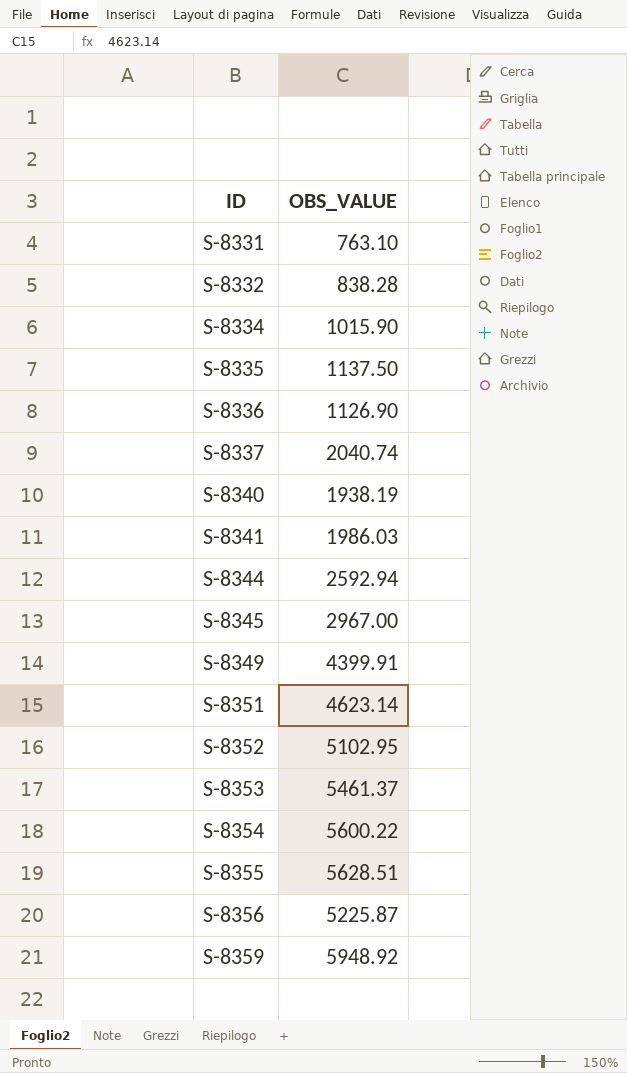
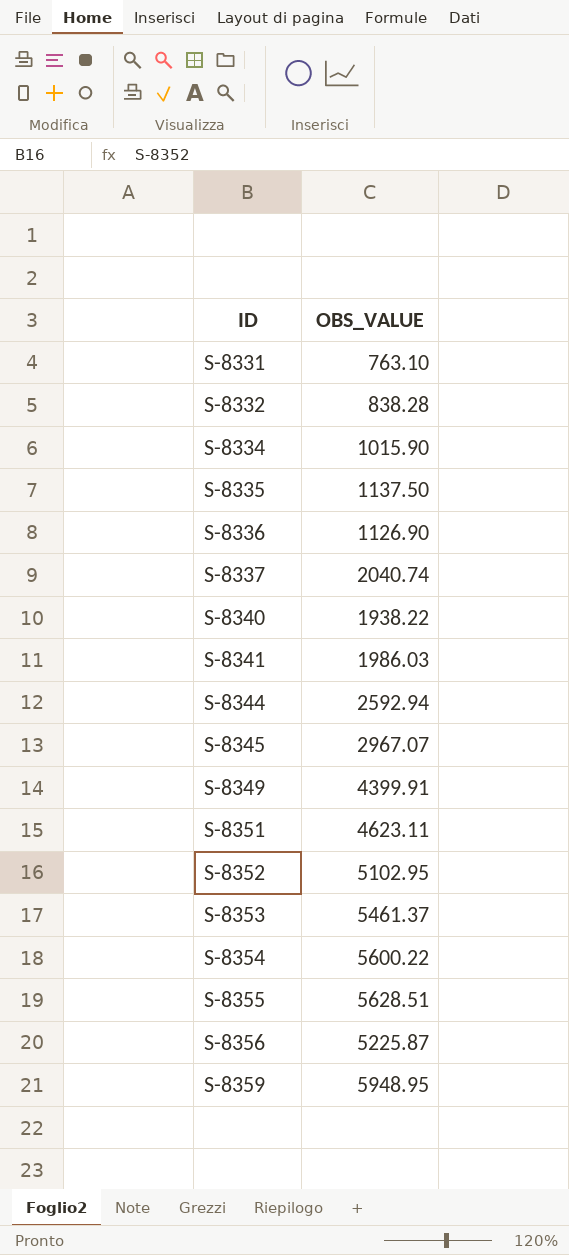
S-8340 | OBS_VALUE: 1938.19 -> 1938.22
S-8345 | OBS_VALUE: 2967.00 -> 2967.07
S-8351 | OBS_VALUE: 4623.14 -> 4623.11
S-8359 | OBS_VALUE: 5948.92 -> 5948.95

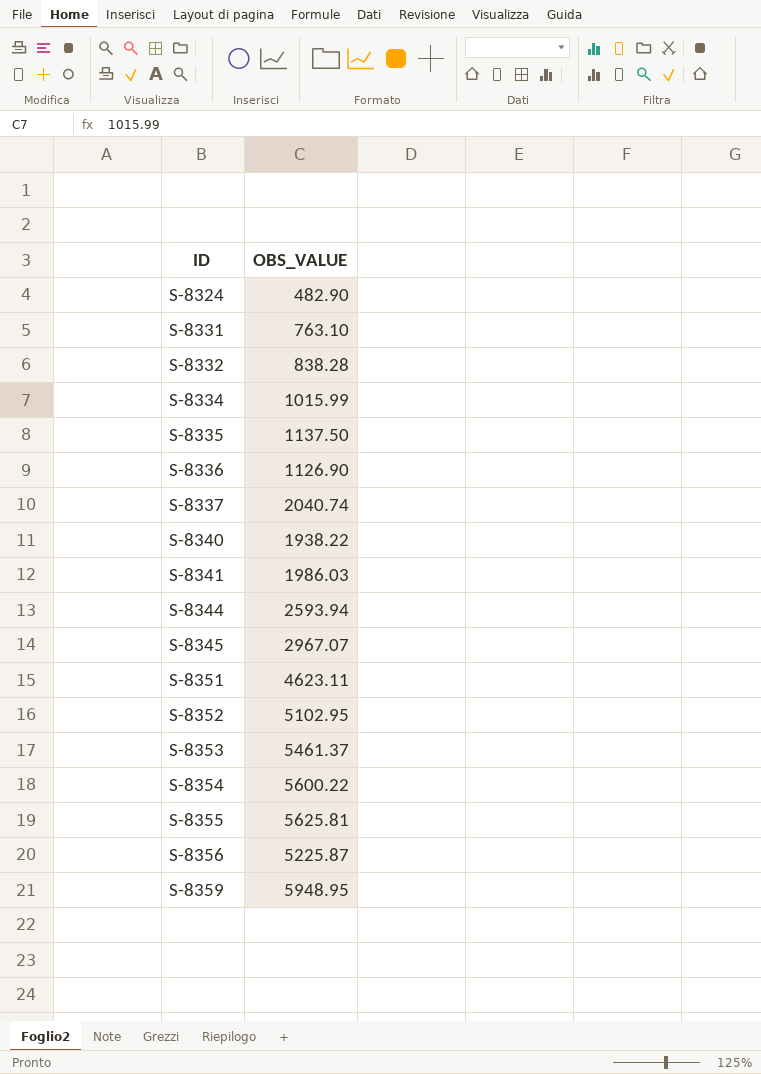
row S-8349: 4399.91 -> none
row S-8324: none -> 482.90
S-8334 | OBS_VALUE: 1015.90 -> 1015.99
S-8344 | OBS_VALUE: 2592.94 -> 2593.94
S-8355 | OBS_VALUE: 5628.51 -> 5625.81

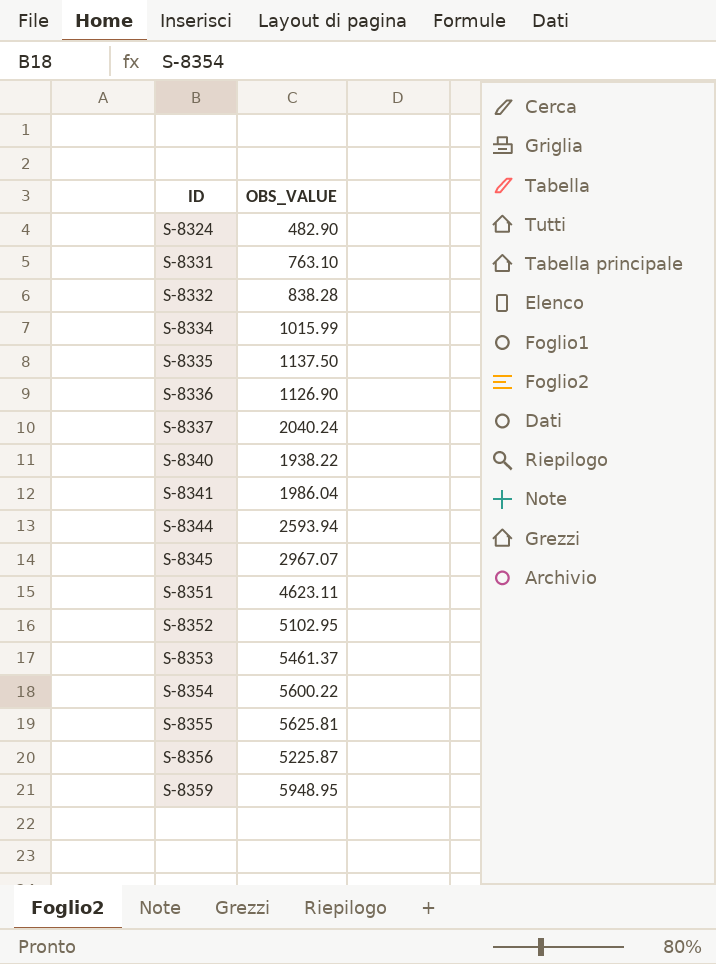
S-8337 | OBS_VALUE: 2040.74 -> 2040.24
S-8341 | OBS_VALUE: 1986.03 -> 1986.04

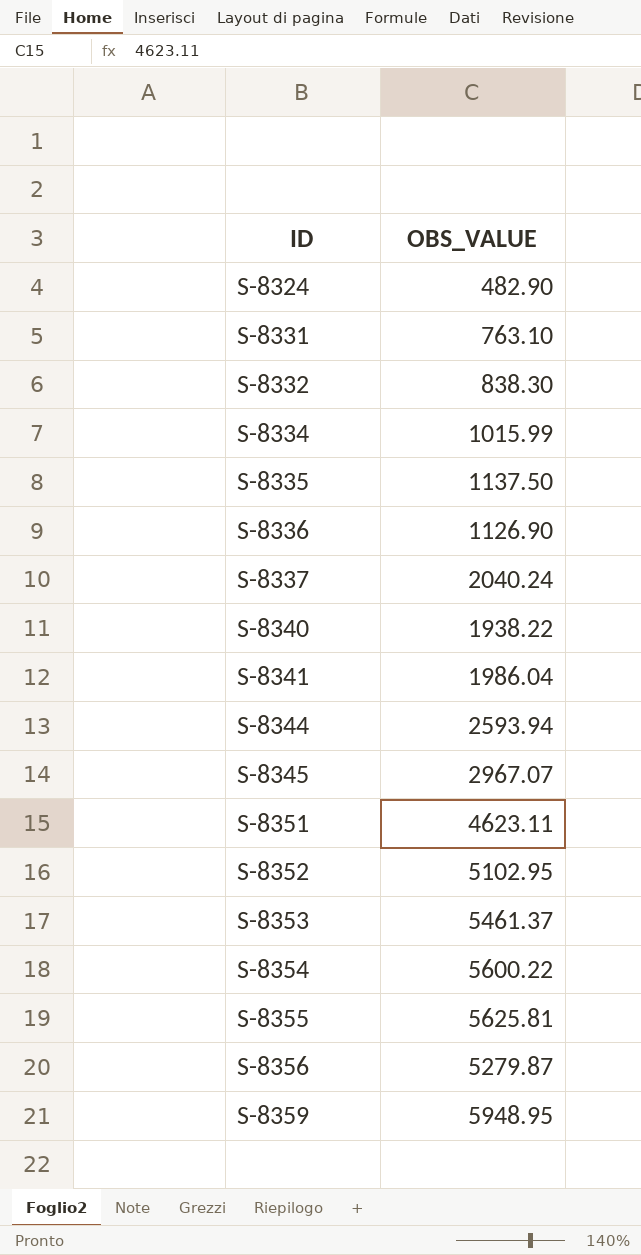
S-8332 | OBS_VALUE: 838.28 -> 838.30
S-8356 | OBS_VALUE: 5225.87 -> 5279.87

